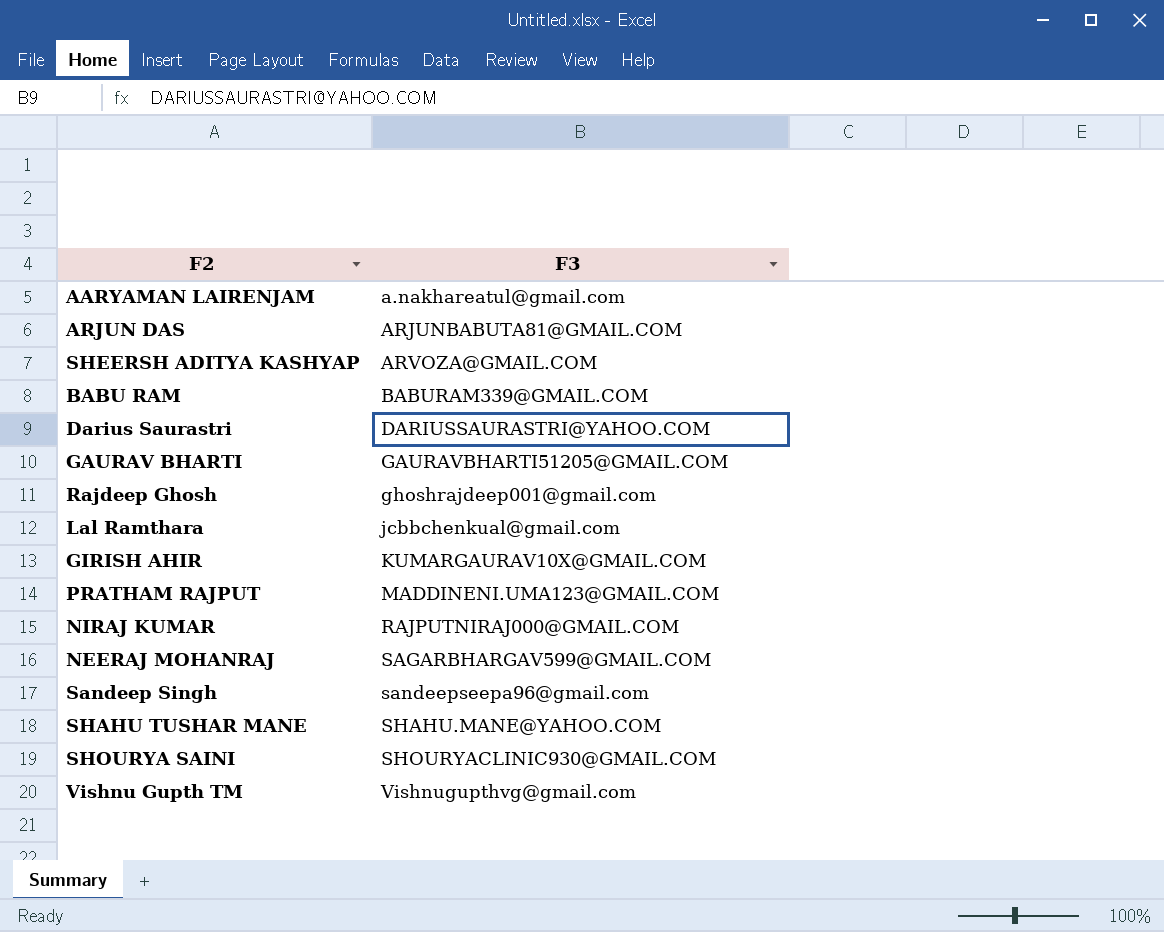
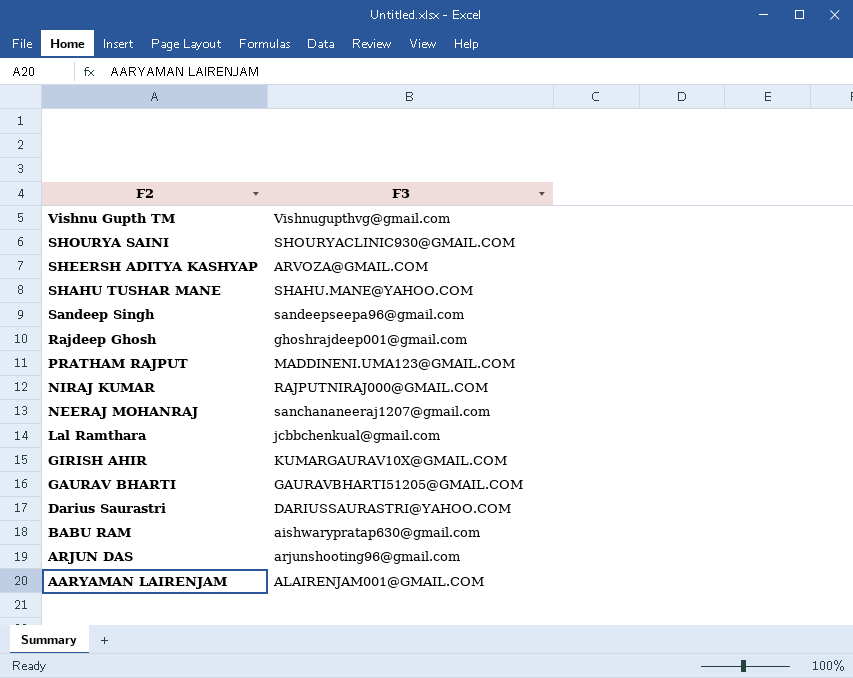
row order: F3 ascending -> F2 descending
NEERAJ MOHANRAJ | F3: SAGARBHARGAV599@GMAIL.COM -> sanchananeeraj1207@gmail.com
BABU RAM | F3: BABURAM339@GMAIL.COM -> aishwarypratap630@gmail.com
ARJUN DAS | F3: ARJUNBABUTA81@GMAIL.COM -> arjunshooting96@gmail.com
AARYAMAN LAIRENJAM | F3: a.nakhareatul@gmail.com -> ALAIRENJAM001@GMAIL.COM

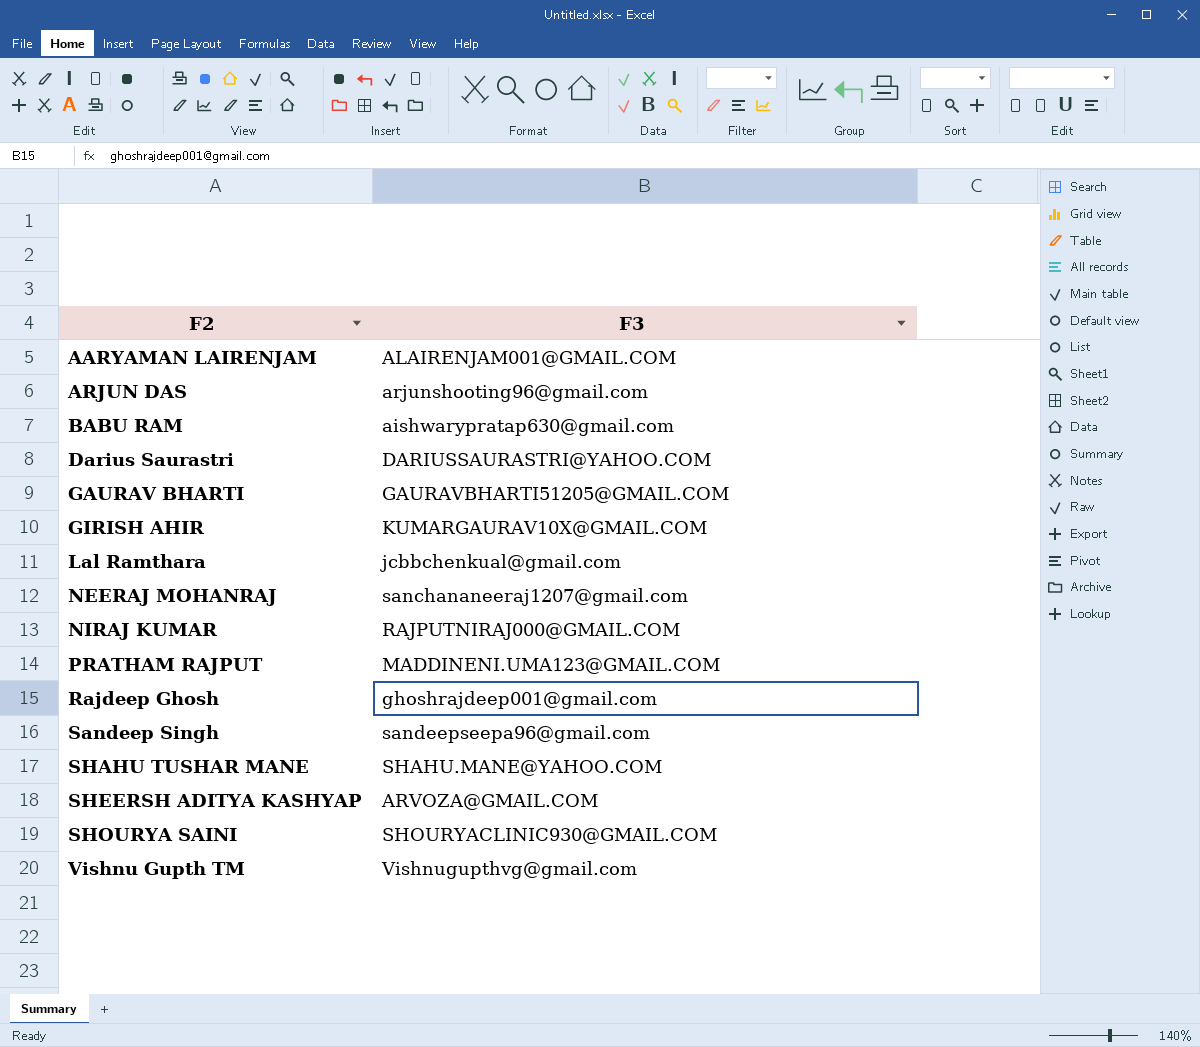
row order: F2 descending -> F2 ascending

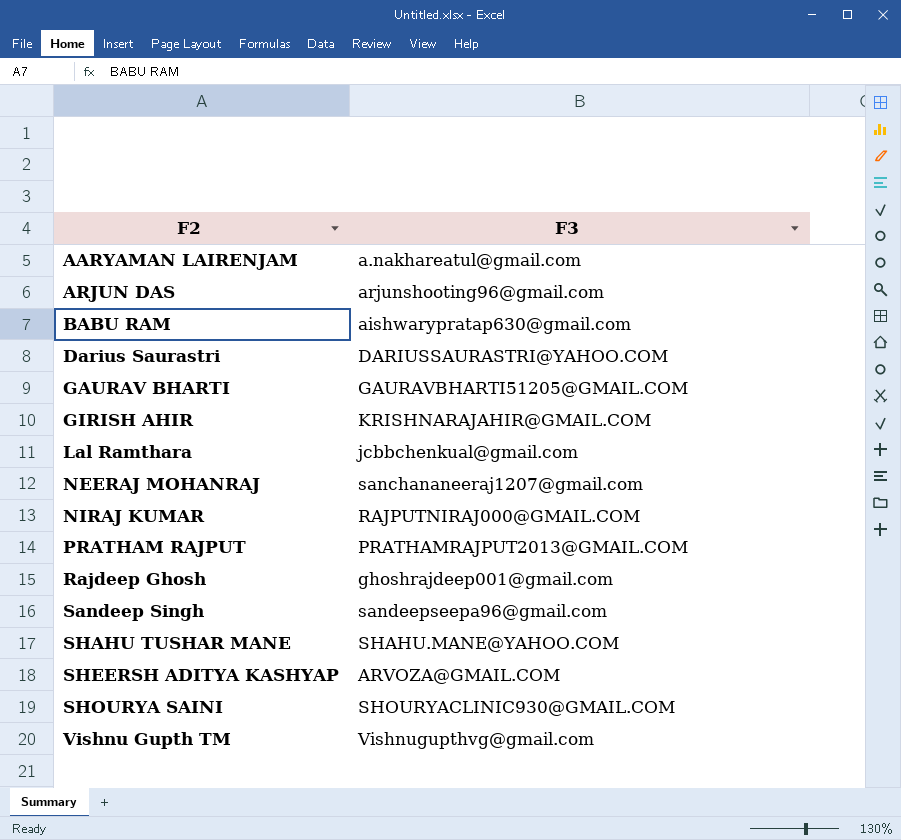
AARYAMAN LAIRENJAM | F3: ALAIRENJAM001@GMAIL.COM -> a.nakhareatul@gmail.com
GIRISH AHIR | F3: KUMARGAURAV10X@GMAIL.COM -> KRISHNARAJAHIR@GMAIL.COM
PRATHAM RAJPUT | F3: MADDINENI.UMA123@GMAIL.COM -> PRATHAMRAJPUT2013@GMAIL.COM

